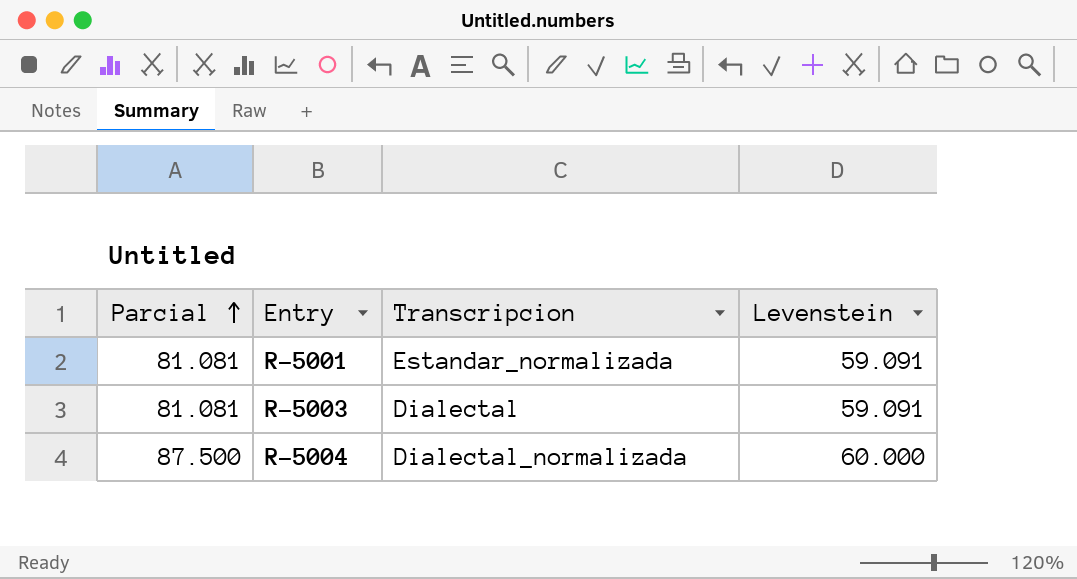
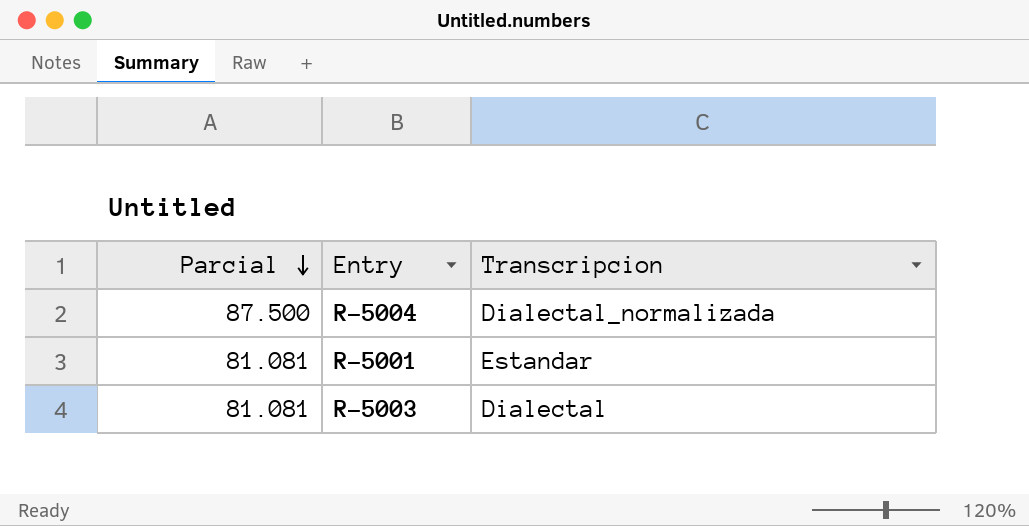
row order: Parcial ascending -> Parcial descending
column Levenstein | position: 4 -> none
R-5001 | Transcripcion: Estandar_normalizada -> Estandar

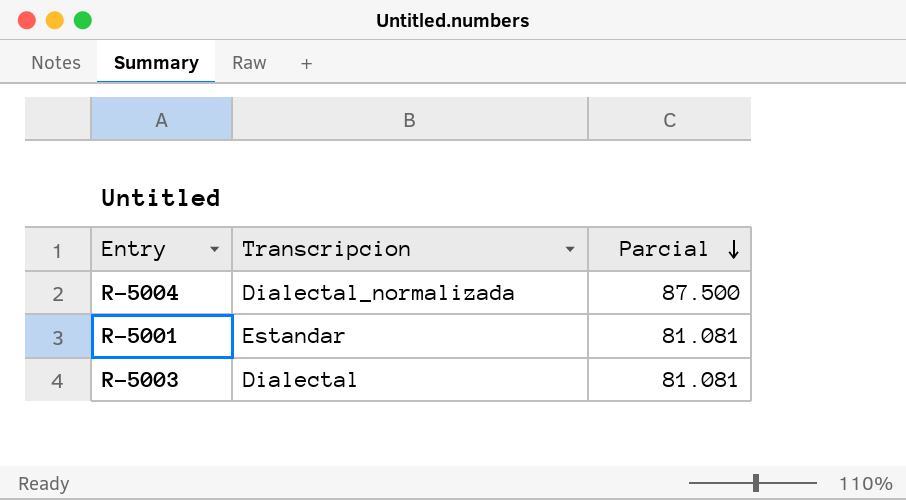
column Parcial | position: 1 -> 3

